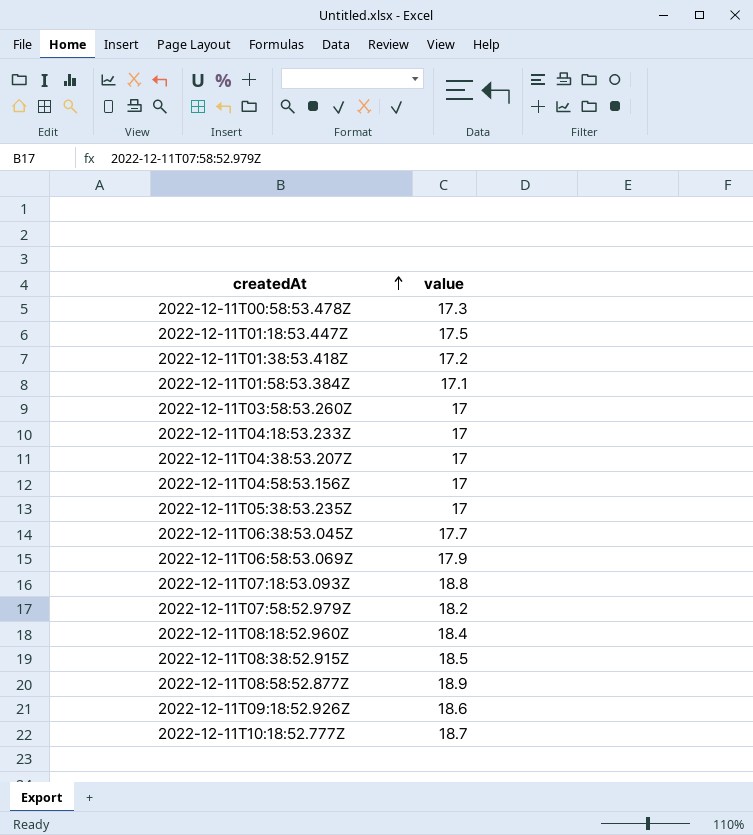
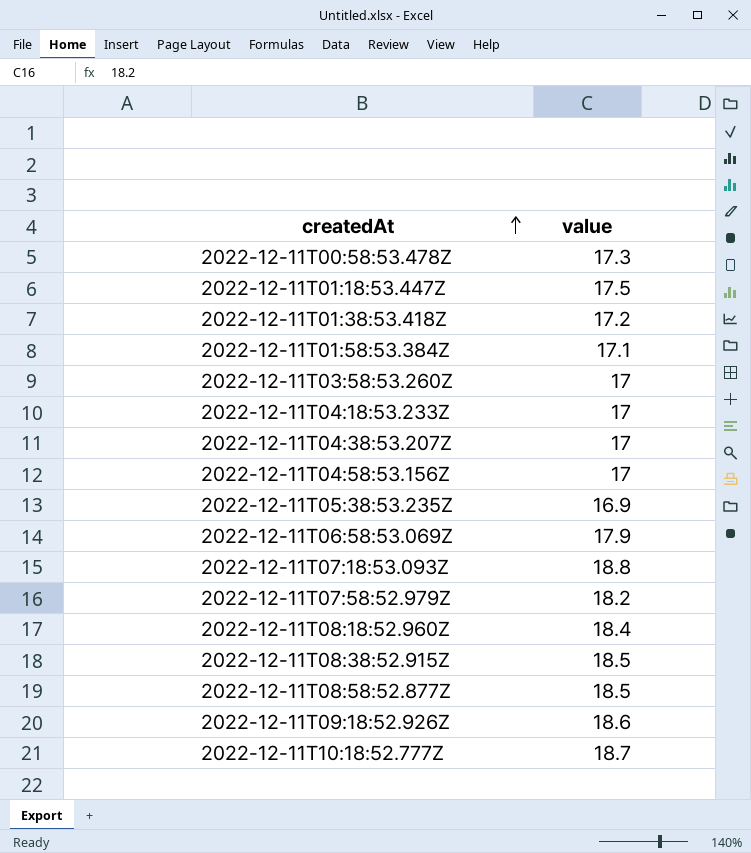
row 2022-12-11T06:38:53.045Z: 17.7 -> none
2022-12-11T05:38:53.235Z | value: 17 -> 16.9
2022-12-11T08:58:52.877Z | value: 18.9 -> 18.5

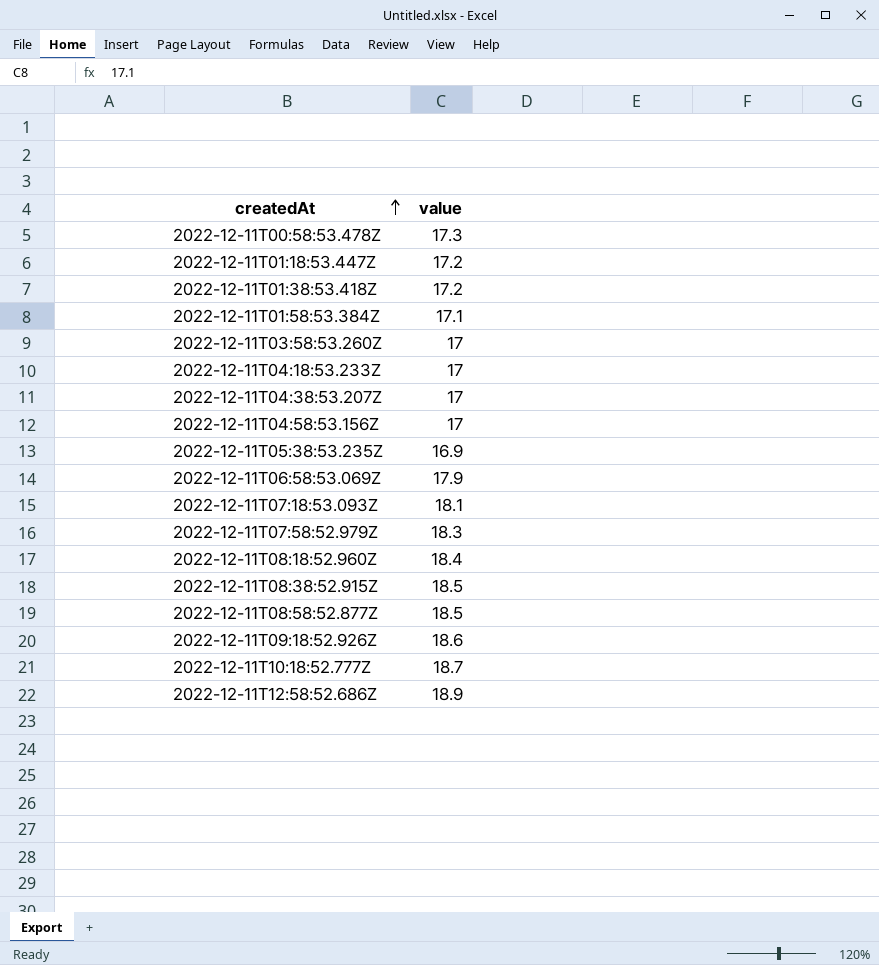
2022-12-11T01:18:53.447Z | value: 17.5 -> 17.2
2022-12-11T07:18:53.093Z | value: 18.8 -> 18.1
2022-12-11T07:58:52.979Z | value: 18.2 -> 18.3
row 2022-12-11T12:58:52.686Z: none -> 18.9

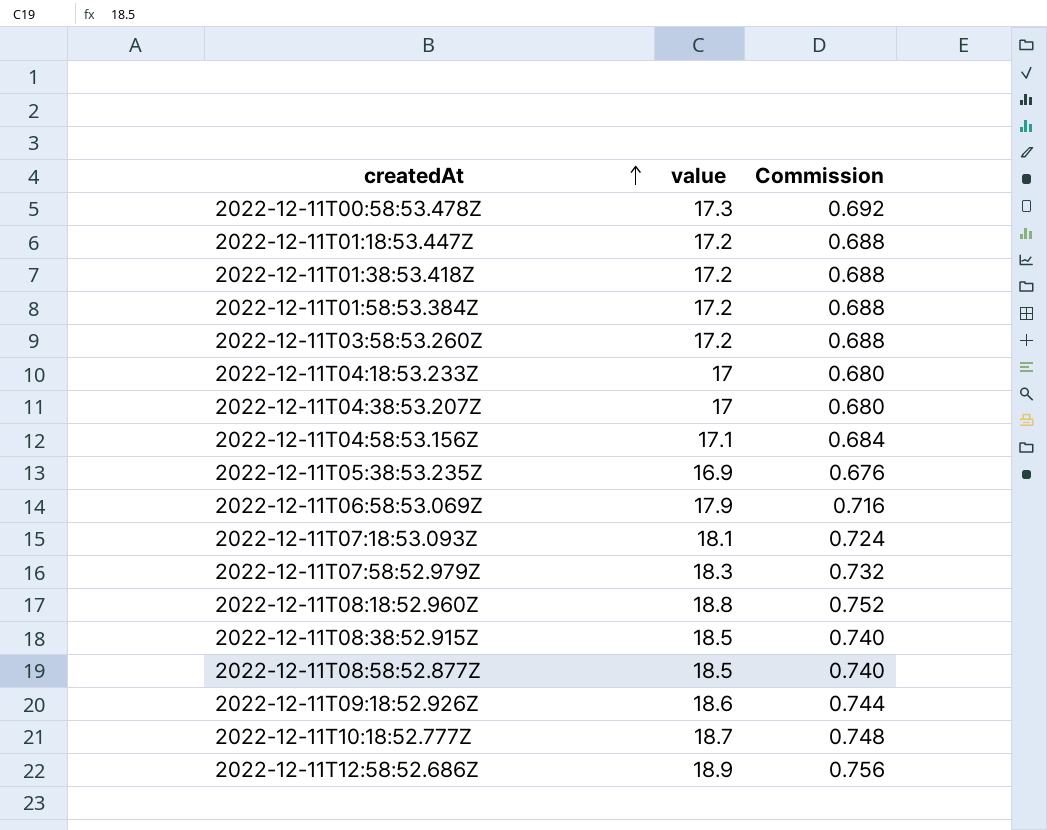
column Commission | formula: none -> [value] * 0.04
2022-12-11T01:58:53.384Z | value: 17.1 -> 17.2
2022-12-11T03:58:53.260Z | value: 17 -> 17.2
2022-12-11T04:58:53.156Z | value: 17 -> 17.1
2022-12-11T08:18:52.960Z | value: 18.4 -> 18.8

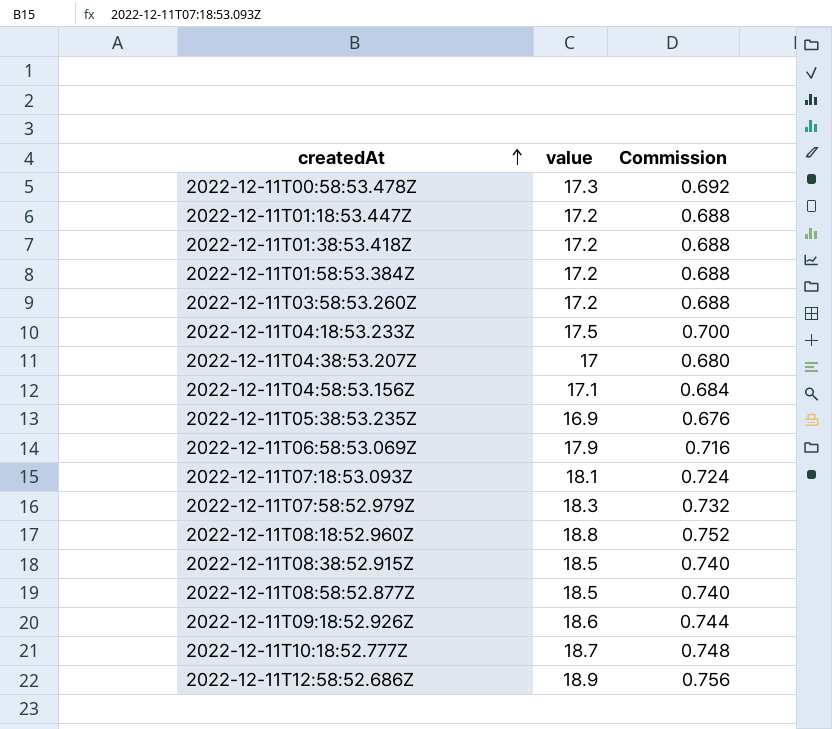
2022-12-11T04:18:53.233Z | value: 17 -> 17.5
2022-12-11T04:18:53.233Z | Commission: 0.680 -> 0.700

